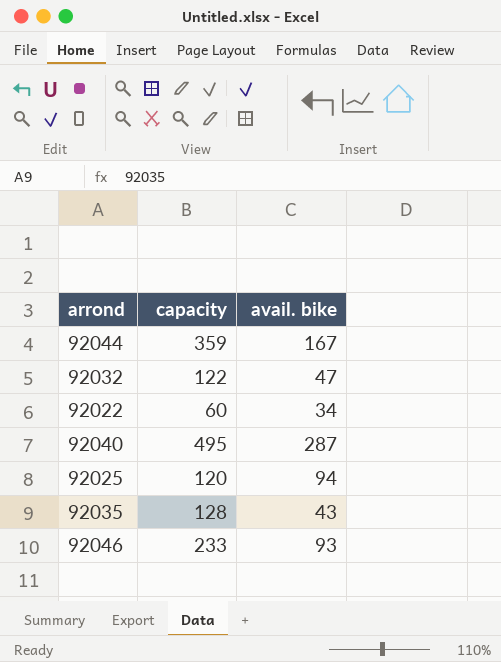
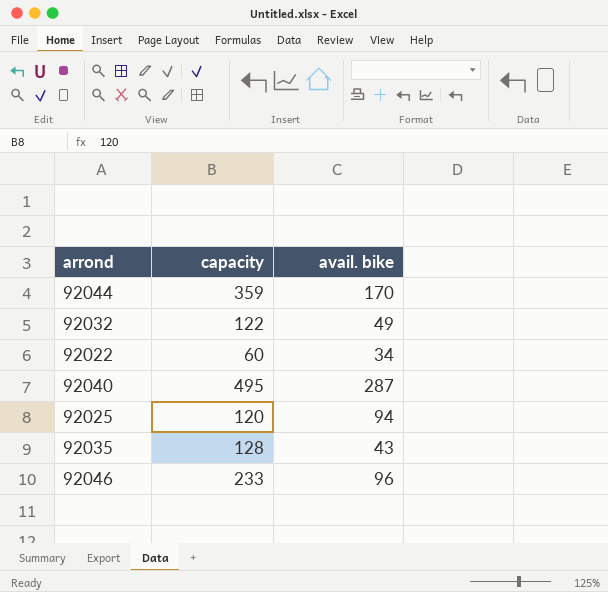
92044 | avail. bike: 167 -> 170
92032 | avail. bike: 47 -> 49
92046 | avail. bike: 93 -> 96

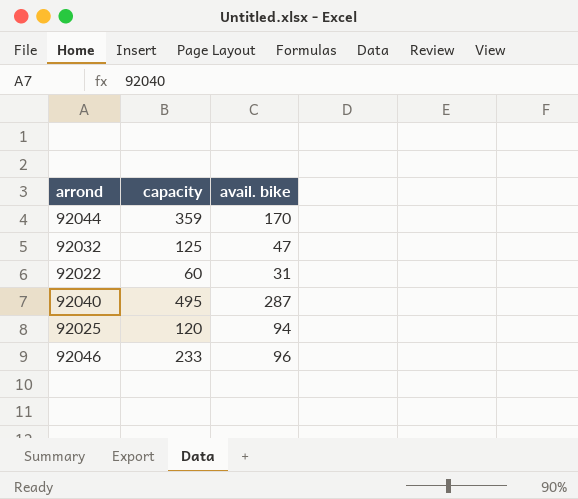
row 92035: 128 | 43 -> none
92032 | capacity: 122 -> 125
92032 | avail. bike: 49 -> 47
92022 | avail. bike: 34 -> 31

